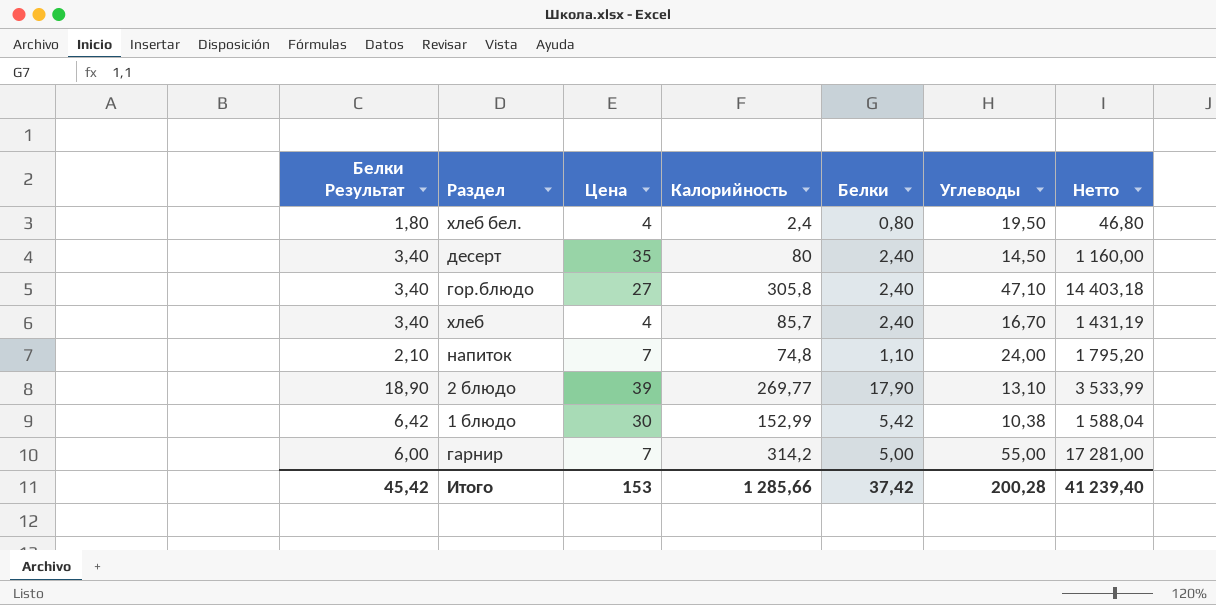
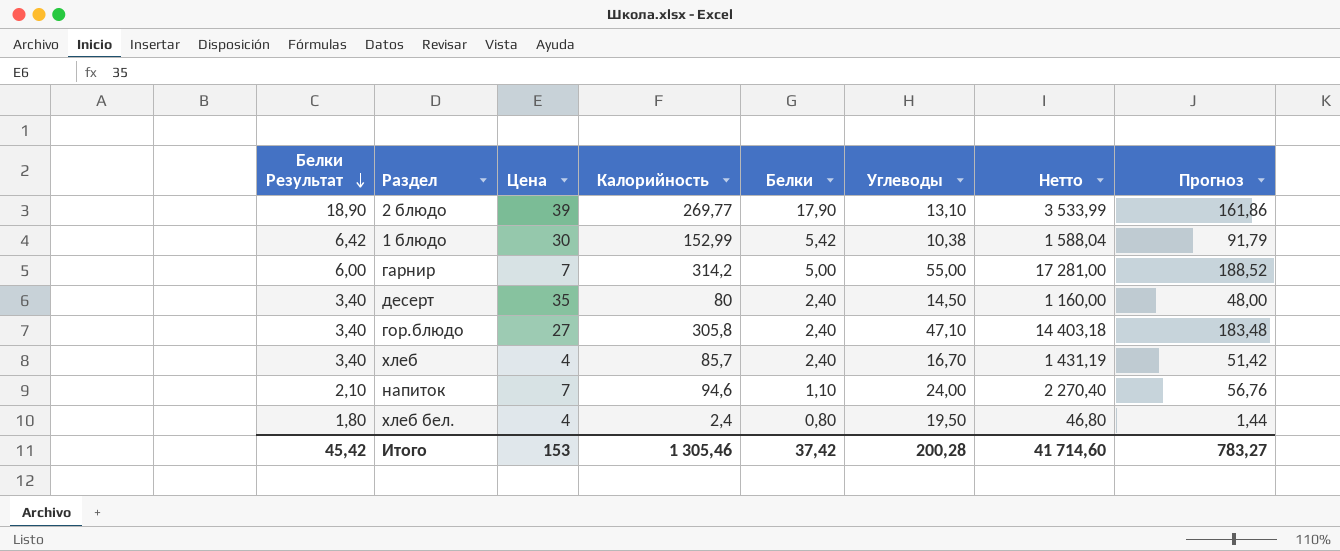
row order: none -> Белки Результат descending
column Прогноз | formula: none -> [Калорийность] * 0,6
напиток | Калорийность: 74,8 -> 94,6
напиток | Нетто: 1 795,20 -> 2 270,40
Итого | Калорийность: 1 285,66 -> 1 305,46
Итого | Нетто: 41 239,40 -> 41 714,60

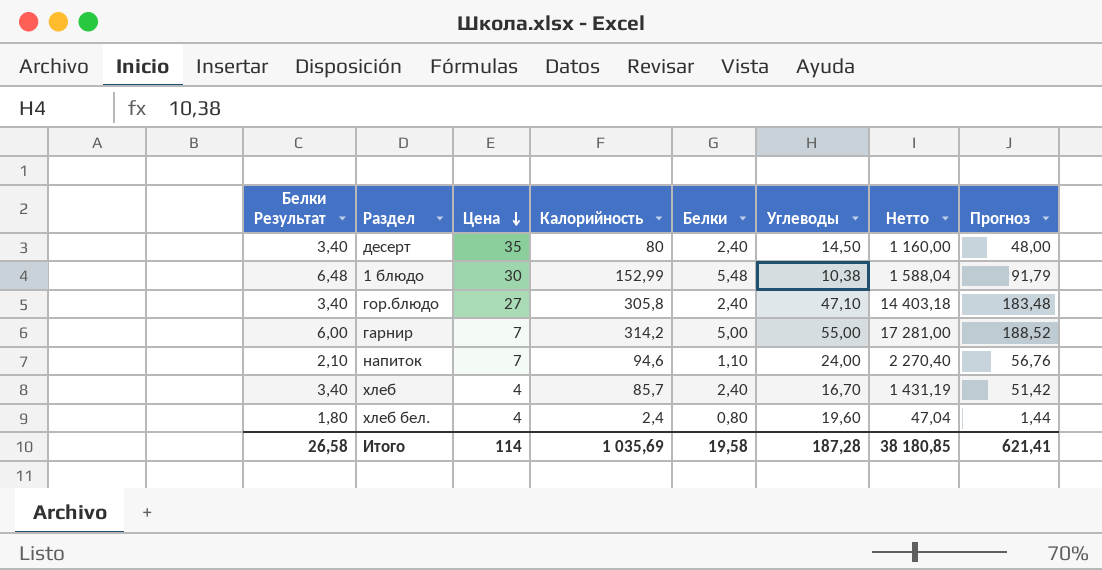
row order: Белки Результат descending -> Цена descending
row 2 блюдо: 18,90 | 39 | 269,77 | 17,90 | 13,10 | 3 533,99 | 161,86 -> none
1 блюдо | Белки Результат: 6,42 -> 6,48
1 блюдо | Белки: 5,42 -> 5,48
хлеб бел. | Углеводы: 19,50 -> 19,60
хлеб бел. | Нетто: 46,80 -> 47,04
Итого | Белки Результат: 45,42 -> 26,58
Итого | Цена: 153 -> 114
Итого | Калорийность: 1 305,46 -> 1 035,69
Итого | Белки: 37,42 -> 19,58
Итого | Углеводы: 200,28 -> 187,28
Итого | Нетто: 41 714,60 -> 38 180,85
Итого | Прогноз: 783,27 -> 621,41

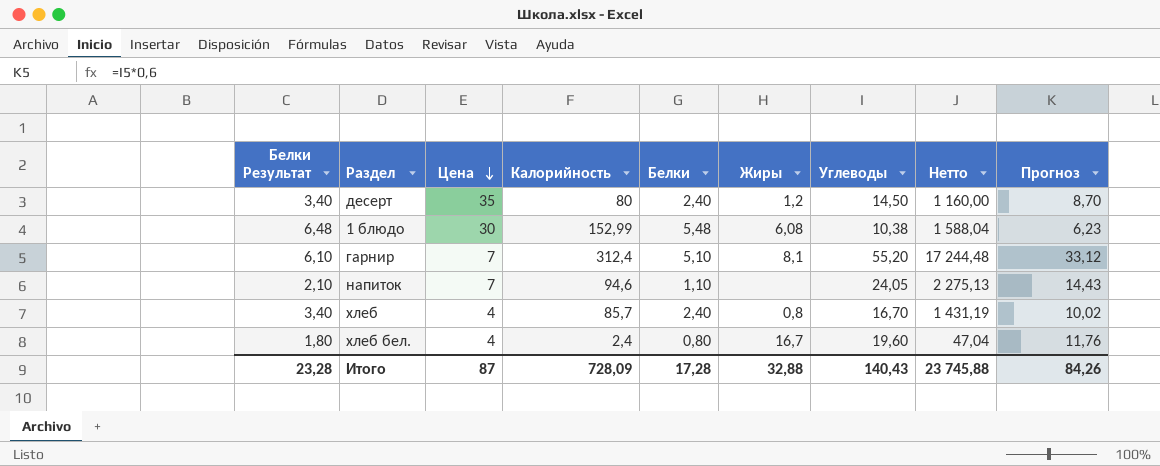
column Жиры | position: none -> 6
column Прогноз | formula: [Калорийность] * 0,6 -> [Углеводы] * 0,6
row гор.блюдо: 3,40 | 27 | 305,8 | 2,40 | 47,10 | 14 403,18 | 183,48 -> none
гарнир | Белки Результат: 6,00 -> 6,10
гарнир | Калорийность: 314,2 -> 312,4
гарнир | Белки: 5,00 -> 5,10
гарнир | Углеводы: 55,00 -> 55,20
гарнир | Нетто: 17 281,00 -> 17 244,48
напиток | Углеводы: 24,00 -> 24,05
напиток | Нетто: 2 270,40 -> 2 275,13
Итого | Белки Результат: 26,58 -> 23,28
Итого | Цена: 114 -> 87
Итого | Калорийность: 1 035,69 -> 728,09
Итого | Белки: 19,58 -> 17,28
Итого | Углеводы: 187,28 -> 140,43
Итого | Нетто: 38 180,85 -> 23 745,88
Итого | Прогноз: 621,41 -> 84,26

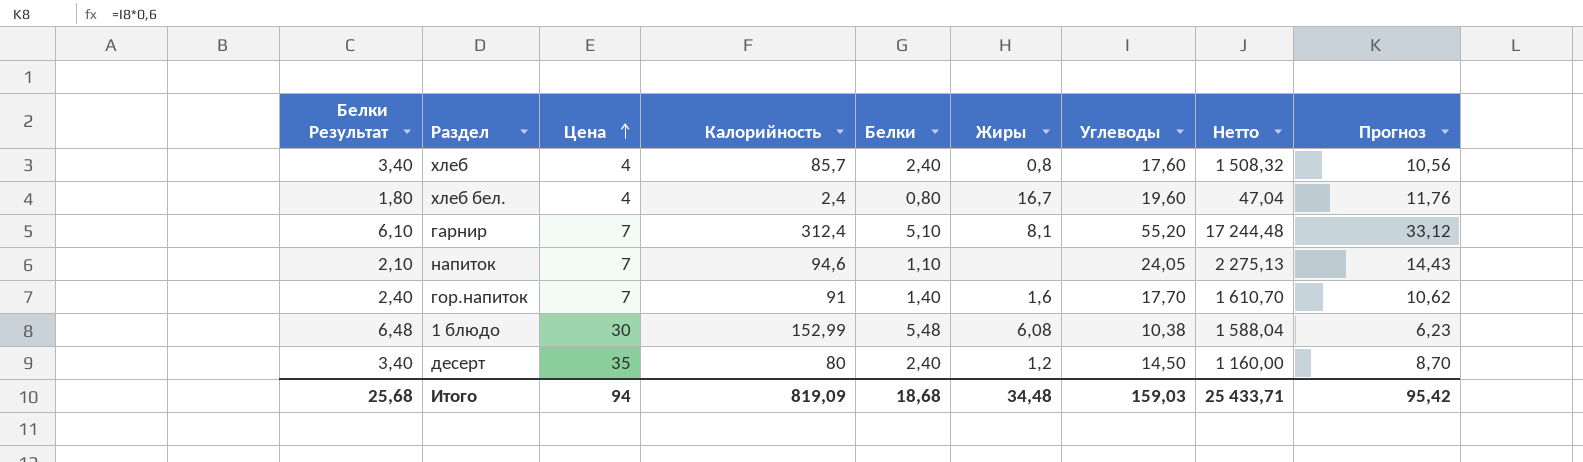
row order: Цена descending -> Цена ascending
хлеб | Углеводы: 16,70 -> 17,60
хлеб | Нетто: 1 431,19 -> 1 508,32
хлеб | Прогноз: 10,02 -> 10,56
row гор.напиток: none -> 2,40 | 7 | 91 | 1,40 | 1,6 | 17,70 | 1 610,70 | 10,62
Итого | Белки Результат: 23,28 -> 25,68
Итого | Цена: 87 -> 94
Итого | Калорийность: 728,09 -> 819,09
Итого | Белки: 17,28 -> 18,68
Итого | Жиры: 32,88 -> 34,48
Итого | Углеводы: 140,43 -> 159,03
Итого | Нетто: 23 745,88 -> 25 433,71
Итого | Прогноз: 84,26 -> 95,42

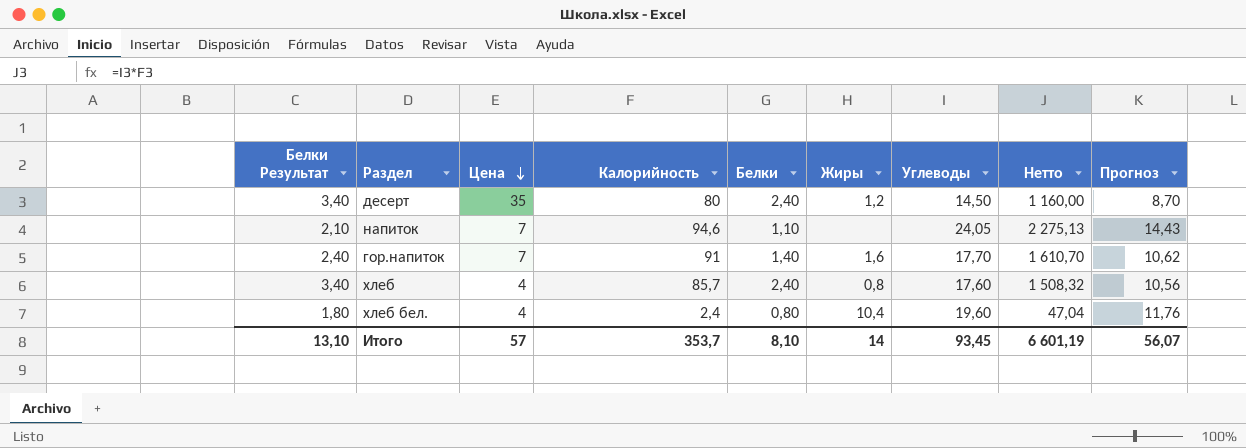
row order: Цена ascending -> Цена descending
row гарнир: 6,10 | 7 | 312,4 | 5,10 | 8,1 | 55,20 | 17 244,48 | 33,12 -> none
row 1 блюдо: 6,48 | 30 | 152,99 | 5,48 | 6,08 | 10,38 | 1 588,04 | 6,23 -> none
хлеб бел. | Жиры: 16,7 -> 10,4
Итого | Белки Результат: 25,68 -> 13,10
Итого | Цена: 94 -> 57
Итого | Калорийность: 819,09 -> 353,7
Итого | Белки: 18,68 -> 8,10
Итого | Жиры: 34,48 -> 14
Итого | Углеводы: 159,03 -> 93,45
Итого | Нетто: 25 433,71 -> 6 601,19
Итого | Прогноз: 95,42 -> 56,07

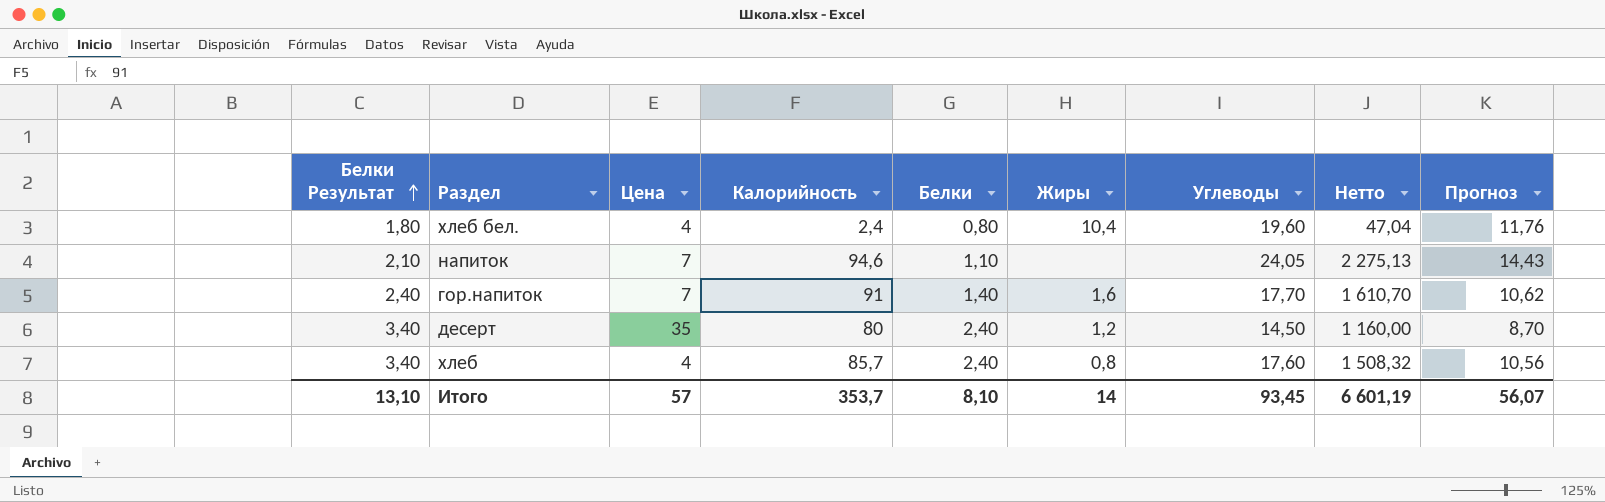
row order: Цена descending -> Белки Результат ascending

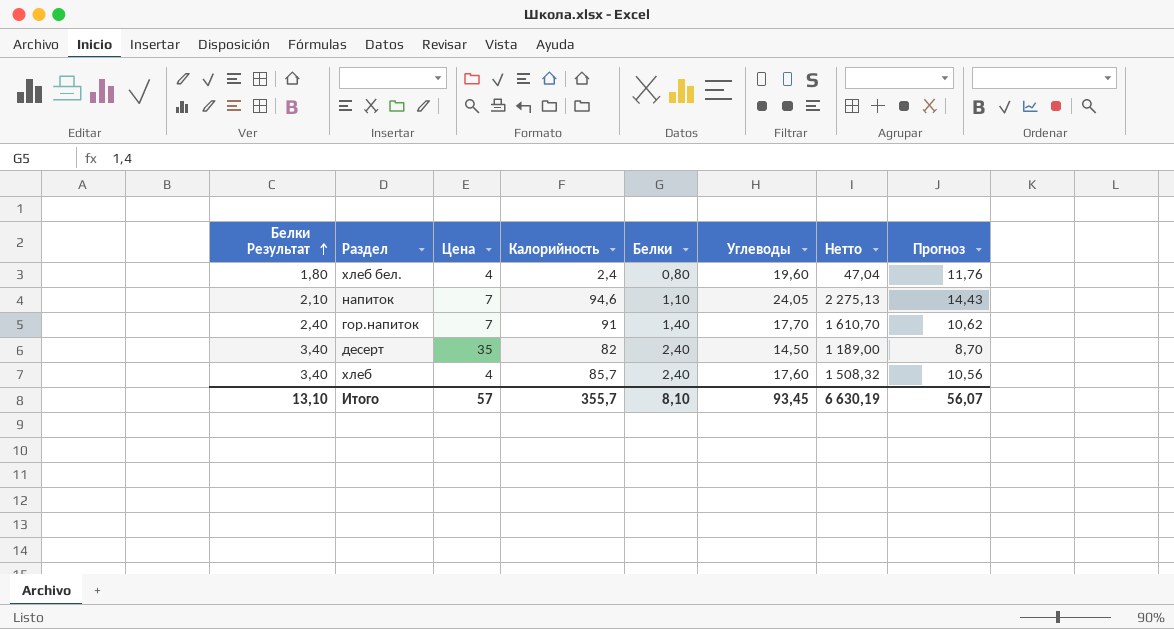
column Жиры | position: 6 -> none
десерт | Калорийность: 80 -> 82
десерт | Нетто: 1 160,00 -> 1 189,00
Итого | Калорийность: 353,7 -> 355,7
Итого | Нетто: 6 601,19 -> 6 630,19

